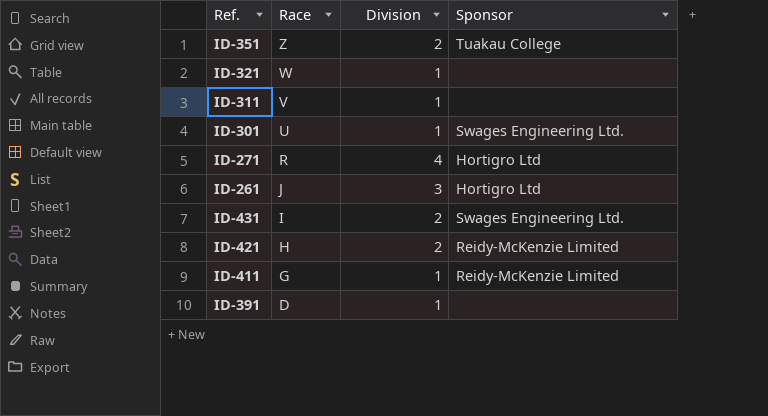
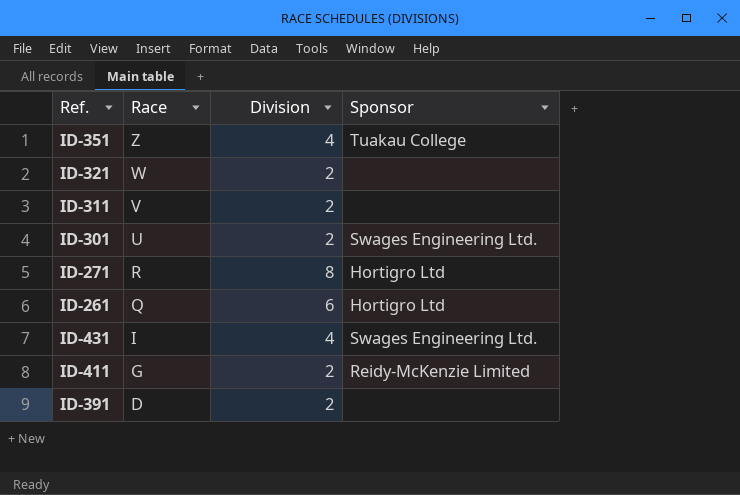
row ID-421: H | 2 | Reidy-McKenzie Limited -> none
ID-351 | Division: 2 -> 4
ID-321 | Division: 1 -> 2
ID-311 | Division: 1 -> 2
ID-301 | Division: 1 -> 2
ID-271 | Division: 4 -> 8
ID-261 | Race: J -> Q
ID-261 | Division: 3 -> 6
ID-431 | Division: 2 -> 4
ID-411 | Division: 1 -> 2
ID-391 | Division: 1 -> 2

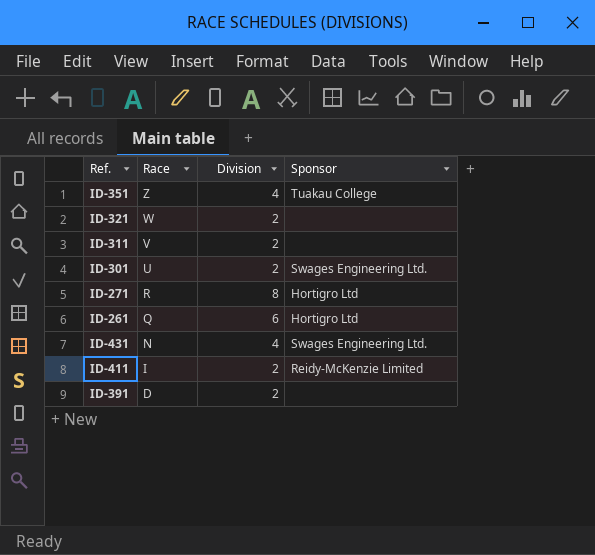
ID-431 | Race: I -> N
ID-411 | Race: G -> I

